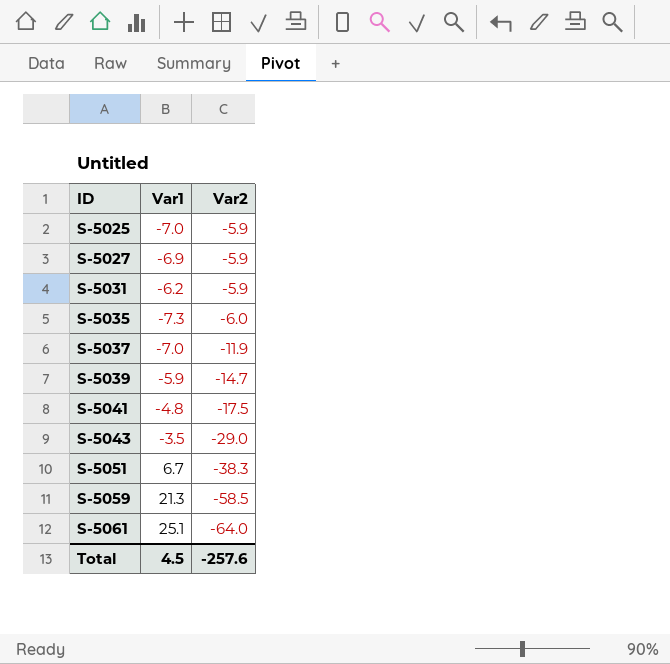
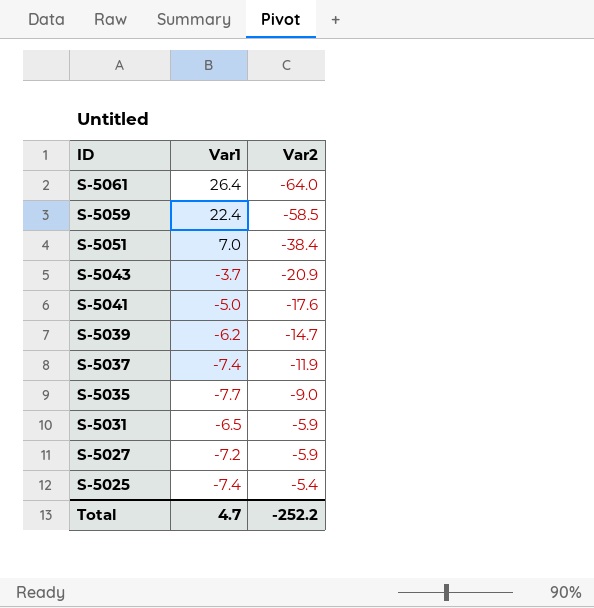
row order: ID ascending -> ID descending
S-5061 | Var1: 25.1 -> 26.4
S-5059 | Var1: 21.3 -> 22.4
S-5051 | Var1: 6.7 -> 7.0
S-5051 | Var2: -38.3 -> -38.4
S-5043 | Var1: -3.5 -> -3.7
S-5043 | Var2: -29.0 -> -20.9
S-5041 | Var1: -4.8 -> -5.0
S-5041 | Var2: -17.5 -> -17.6
S-5039 | Var1: -5.9 -> -6.2
S-5037 | Var1: -7.0 -> -7.4
S-5035 | Var1: -7.3 -> -7.7
S-5035 | Var2: -6.0 -> -9.0
S-5031 | Var1: -6.2 -> -6.5
S-5027 | Var1: -6.9 -> -7.2
S-5025 | Var1: -7.0 -> -7.4
S-5025 | Var2: -5.9 -> -5.4
Total | Var1: 4.5 -> 4.7
Total | Var2: -257.6 -> -252.2

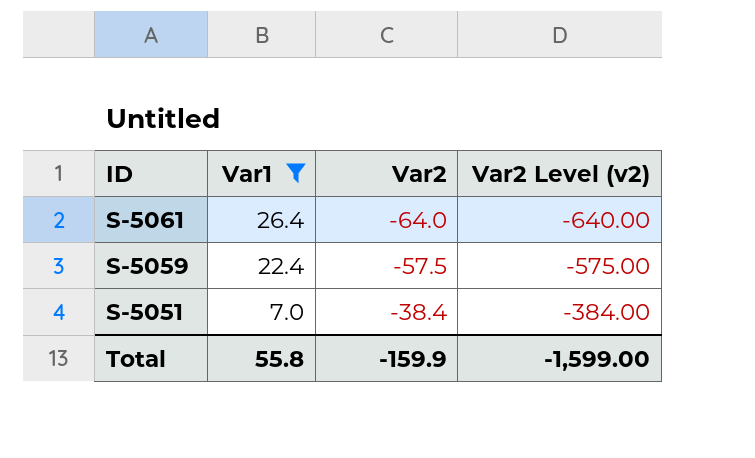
filter: none -> Var1 >= 7.0
column Var2 Level (v2) | formula: none -> [Var2] * 10
S-5059 | Var2: -58.5 -> -57.5
Total | Var1: 4.7 -> 55.8
Total | Var2: -252.2 -> -159.9

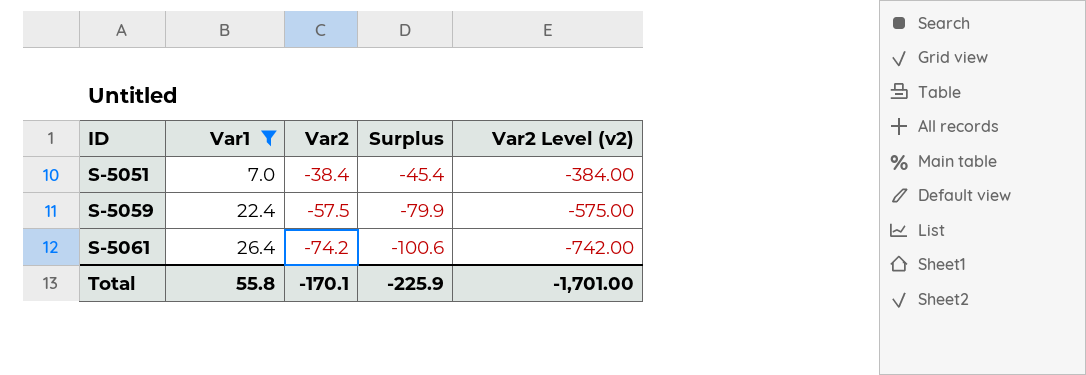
row order: ID descending -> ID ascending
column Surplus | formula: none -> [Var2] - [Var1]
S-5061 | Var2: -64.0 -> -74.2
S-5061 | Var2 Level (v2): -640.00 -> -742.00
Total | Var2: -159.9 -> -170.1
Total | Var2 Level (v2): -1,599.00 -> -1,701.00

